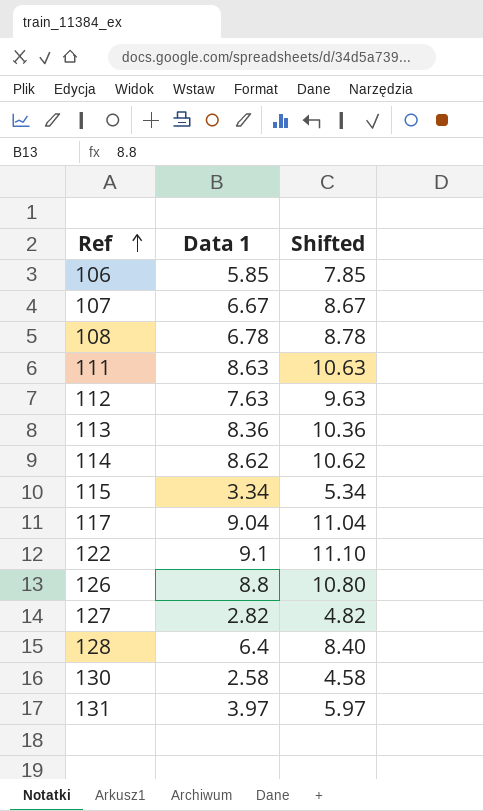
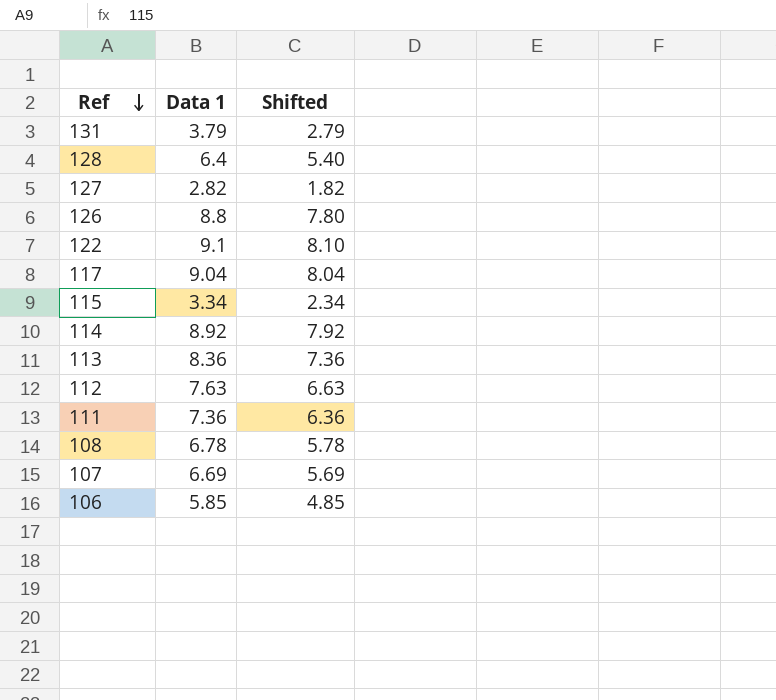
row order: Ref ascending -> Ref descending
column Shifted | formula: [Data 1] + 2 -> [Data 1] - 1
row 130: 2.58 | 4.58 -> none
131 | Data 1: 3.97 -> 3.79
114 | Data 1: 8.62 -> 8.92
111 | Data 1: 8.63 -> 7.36
107 | Data 1: 6.67 -> 6.69

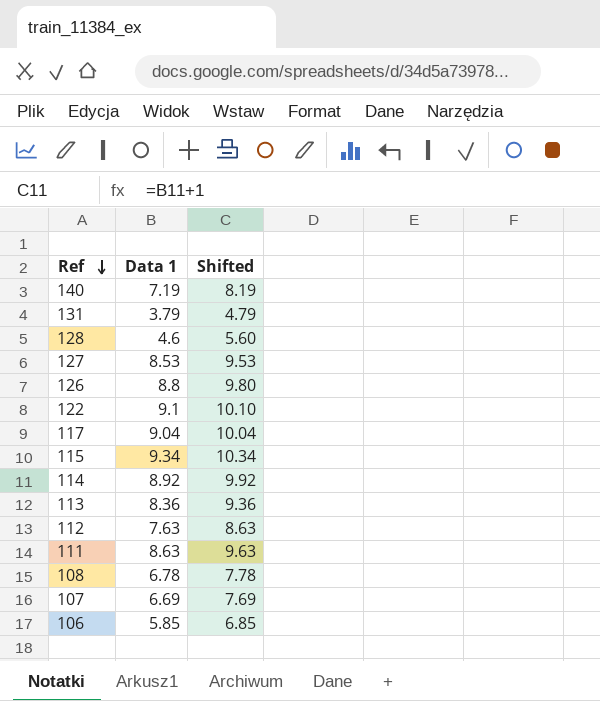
column Shifted | formula: [Data 1] - 1 -> [Data 1] + 1
row 140: none -> 7.19 | 8.19
128 | Data 1: 6.4 -> 4.6
127 | Data 1: 2.82 -> 8.53
115 | Data 1: 3.34 -> 9.34
111 | Data 1: 7.36 -> 8.63

